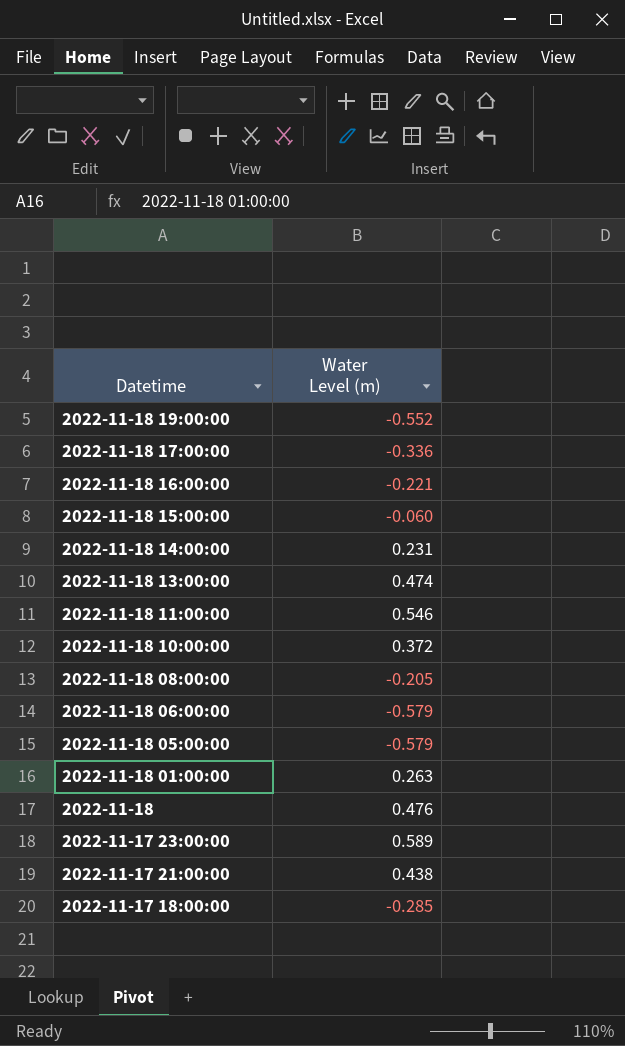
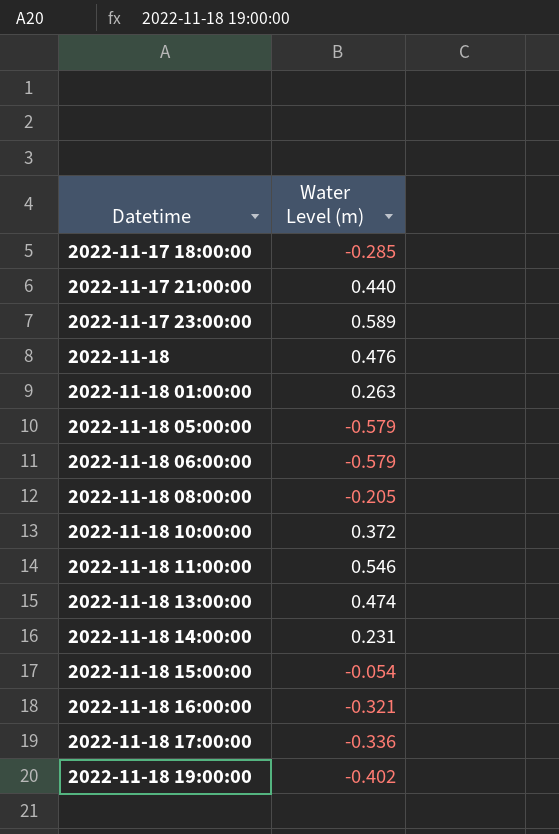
row order: Datetime descending -> Datetime ascending
2022-11-17 21:00:00 | Water Level (m): 0.438 -> 0.440
2022-11-18 15:00:00 | Water Level (m): -0.060 -> -0.054
2022-11-18 16:00:00 | Water Level (m): -0.221 -> -0.321
2022-11-18 19:00:00 | Water Level (m): -0.552 -> -0.402

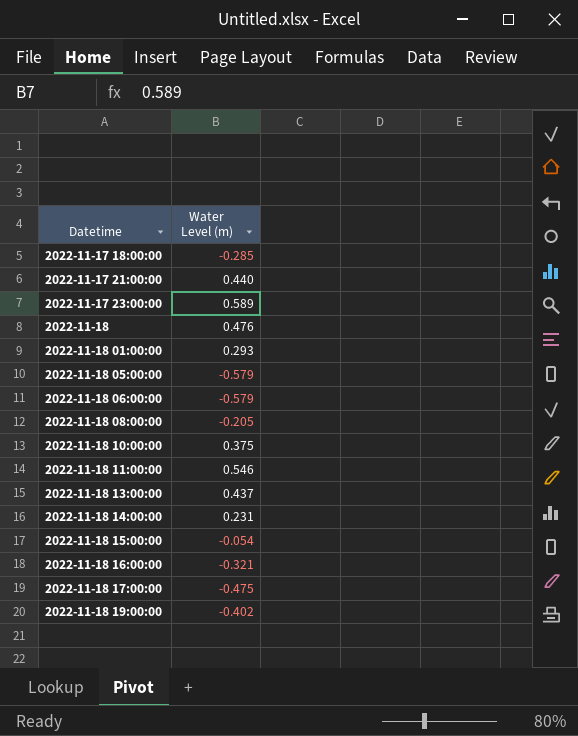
2022-11-18 01:00:00 | Water Level (m): 0.263 -> 0.293
2022-11-18 10:00:00 | Water Level (m): 0.372 -> 0.375
2022-11-18 13:00:00 | Water Level (m): 0.474 -> 0.437
2022-11-18 17:00:00 | Water Level (m): -0.336 -> -0.475

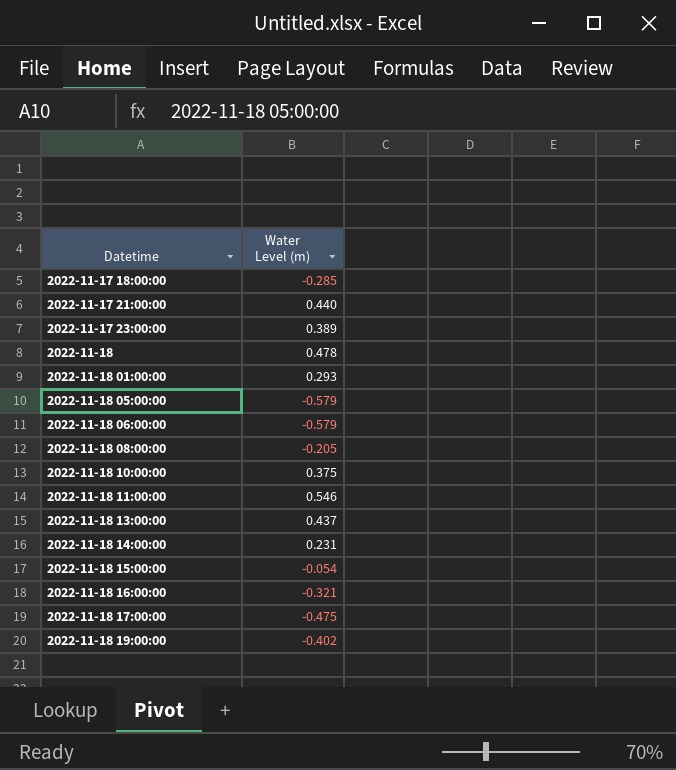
2022-11-17 23:00:00 | Water Level (m): 0.589 -> 0.389
2022-11-18 | Water Level (m): 0.476 -> 0.478

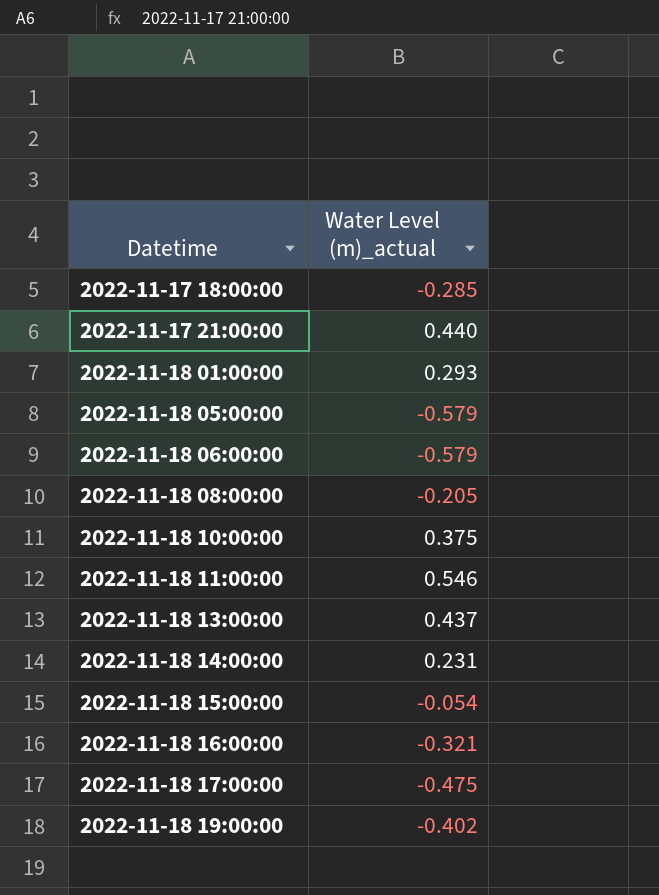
column name: Water Level (m) -> Water Level (m)_actual
row 2022-11-17 23:00:00: 0.389 -> none
row 2022-11-18: 0.478 -> none

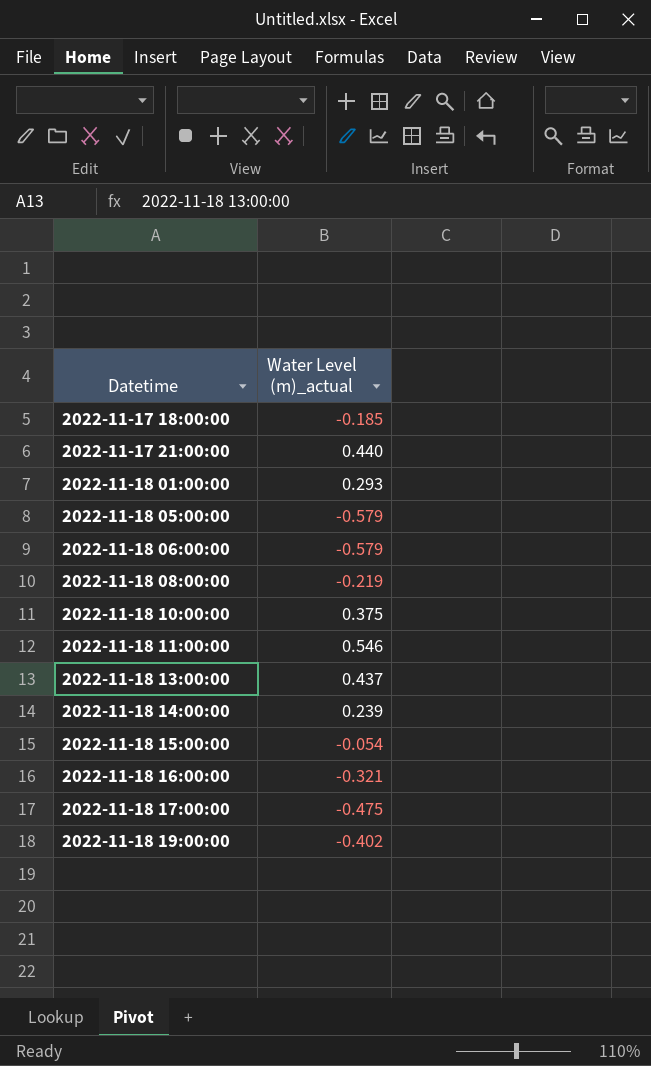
2022-11-17 18:00:00 | Water Level (m)_actual: -0.285 -> -0.185
2022-11-18 08:00:00 | Water Level (m)_actual: -0.205 -> -0.219
2022-11-18 14:00:00 | Water Level (m)_actual: 0.231 -> 0.239

